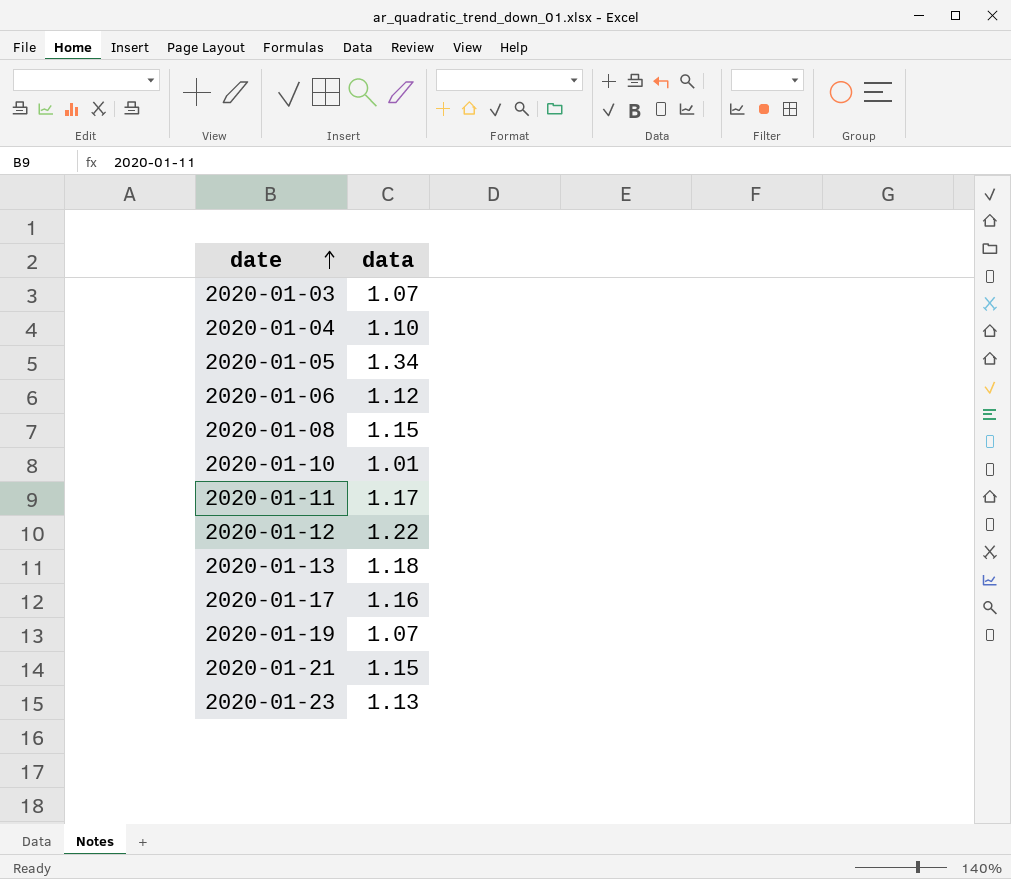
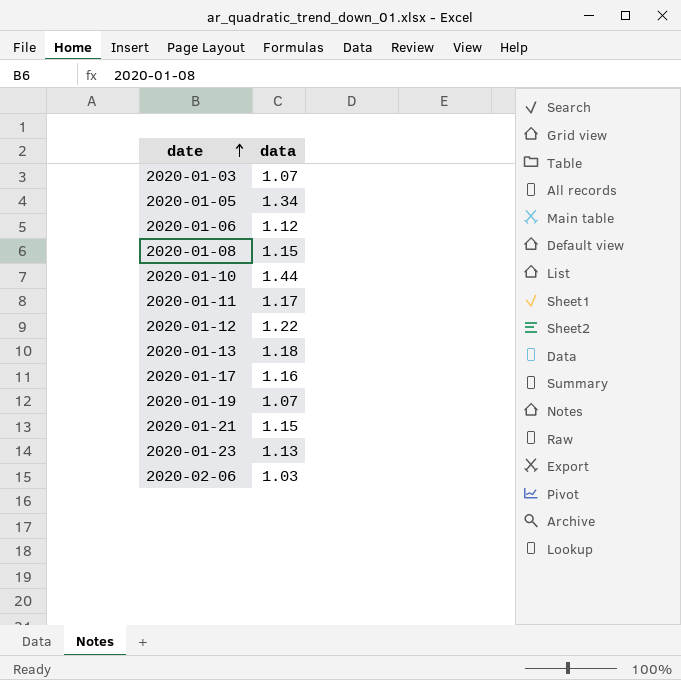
row 2020-01-04: 1.10 -> none
2020-01-10 | data: 1.01 -> 1.44
row 2020-02-06: none -> 1.03

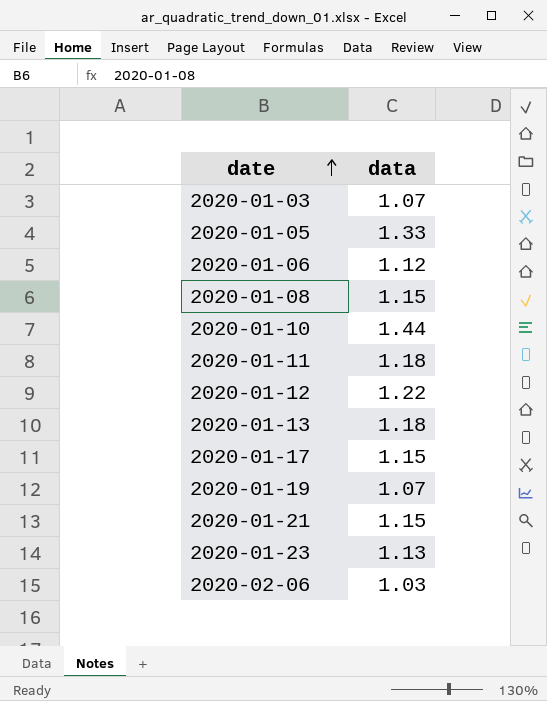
2020-01-05 | data: 1.34 -> 1.33
2020-01-11 | data: 1.17 -> 1.18
2020-01-17 | data: 1.16 -> 1.15

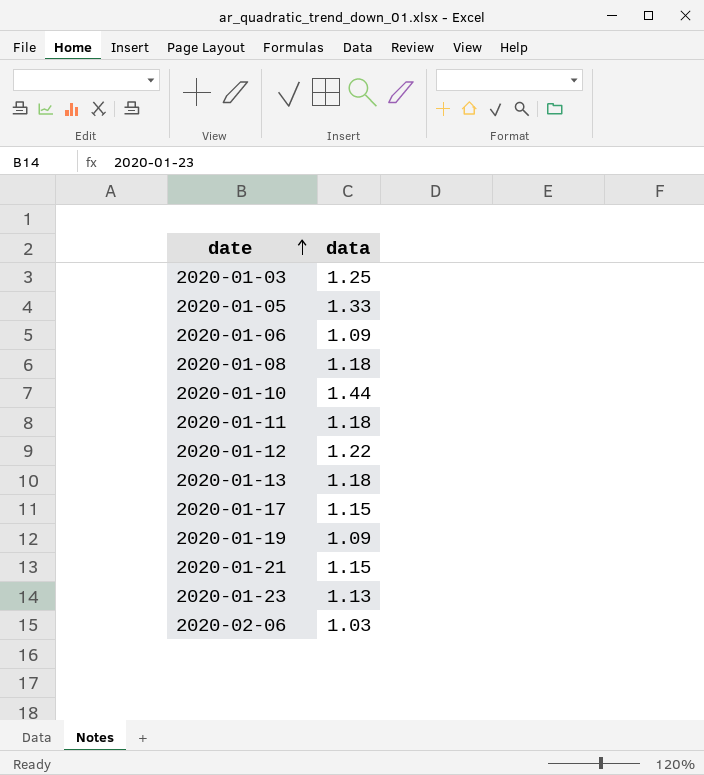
2020-01-03 | data: 1.07 -> 1.25
2020-01-06 | data: 1.12 -> 1.09
2020-01-08 | data: 1.15 -> 1.18
2020-01-19 | data: 1.07 -> 1.09

